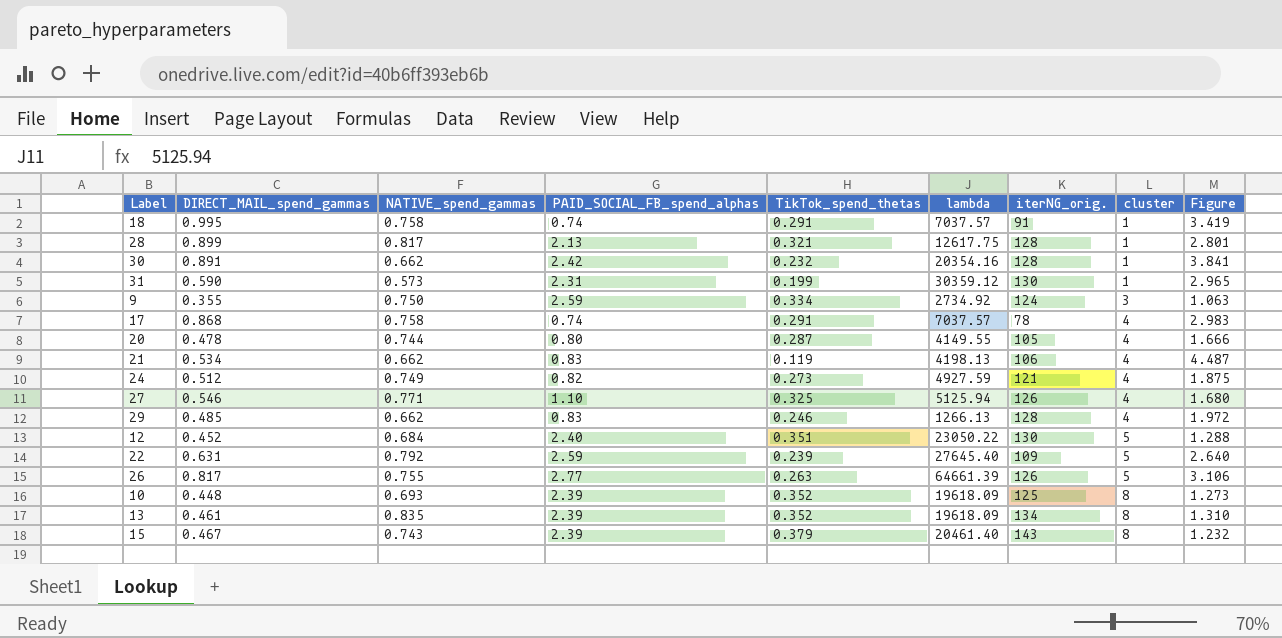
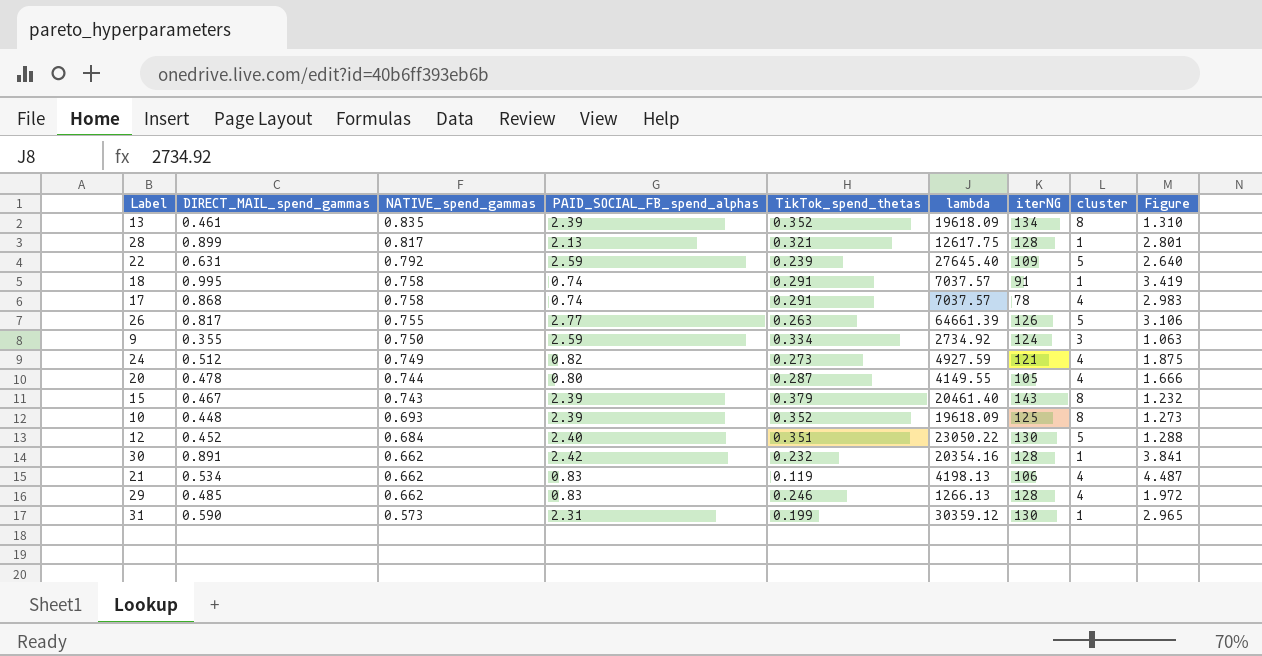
row order: cluster ascending -> NATIVE_spend_gammas descending
column name: iterNG_orig. -> iterNG
row 27: 0.546 | 0.771 | 1.10 | 0.325 | 5125.94 | 126 | 4 | 1.680 -> none

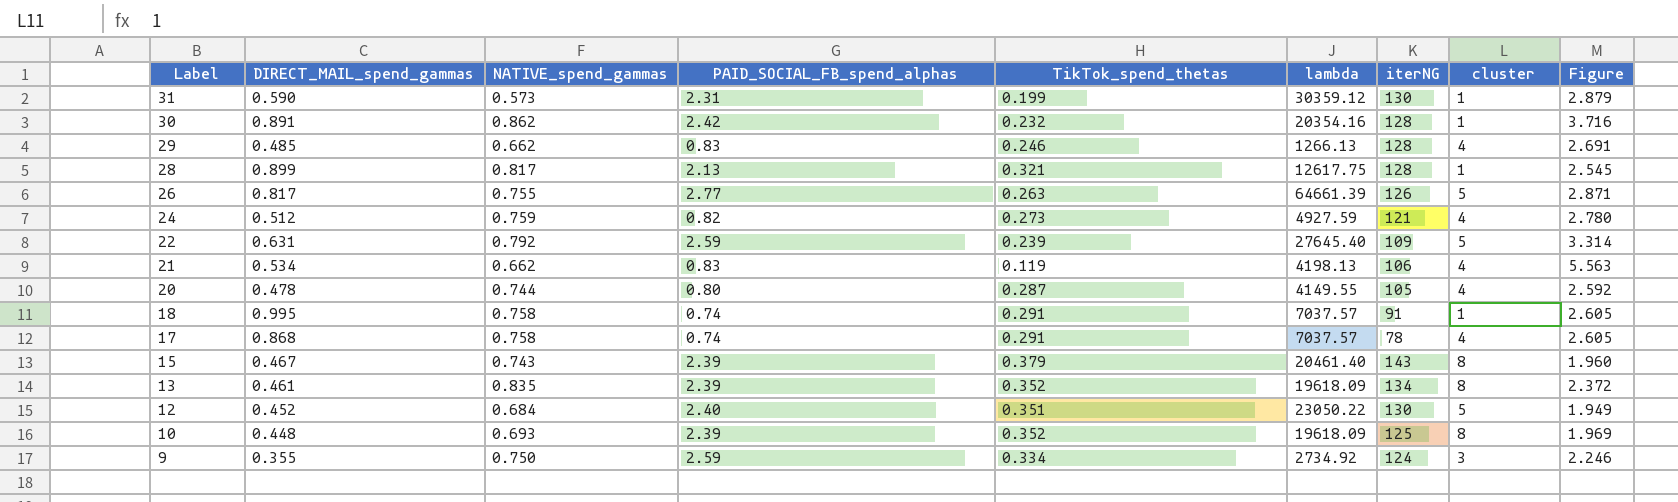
row order: NATIVE_spend_gammas descending -> Label descending
column Figure | formula: [DIRECT_MAIL_spend_gammas] / [TikTok_spend_thetas] -> [NATIVE_spend_gammas] / [TikTok_spend_thetas]
30 | NATIVE_spend_gammas: 0.662 -> 0.862
24 | NATIVE_spend_gammas: 0.749 -> 0.759

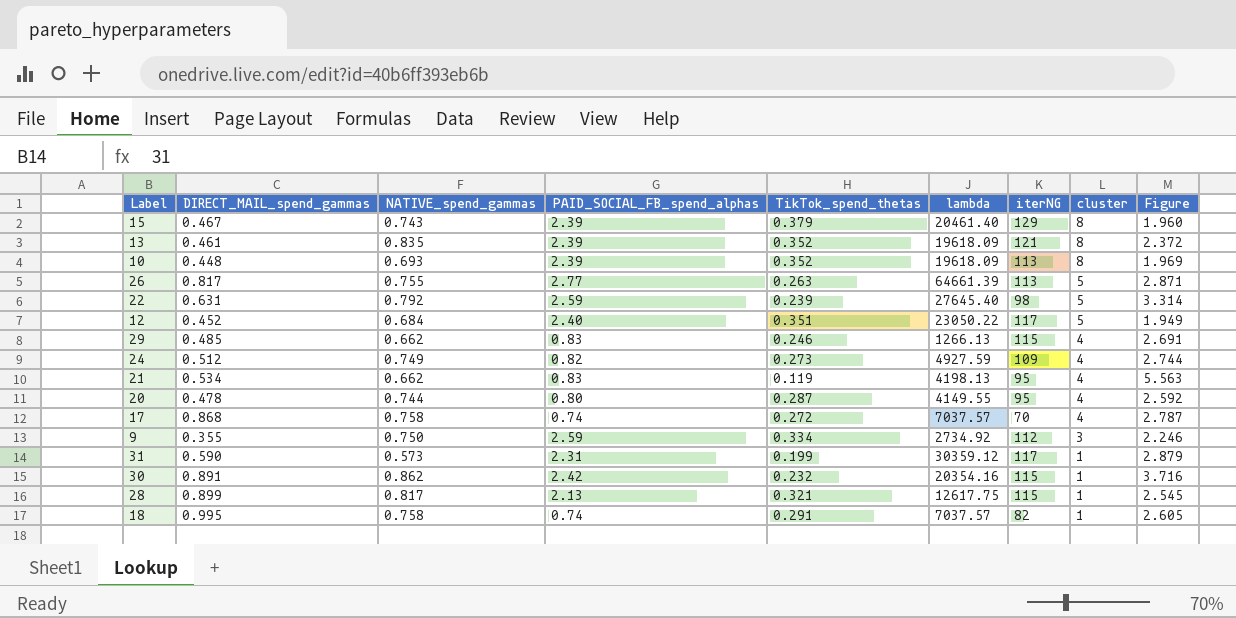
row order: Label descending -> cluster descending
15 | iterNG: 143 -> 129
13 | iterNG: 134 -> 121
10 | iterNG: 125 -> 113
26 | iterNG: 126 -> 113
22 | iterNG: 109 -> 98
12 | iterNG: 130 -> 117
29 | iterNG: 128 -> 115
24 | NATIVE_spend_gammas: 0.759 -> 0.749
24 | iterNG: 121 -> 109
24 | Figure: 2.780 -> 2.744
21 | iterNG: 106 -> 95
20 | iterNG: 105 -> 95
17 | TikTok_spend_thetas: 0.291 -> 0.272
17 | iterNG: 78 -> 70
17 | Figure: 2.605 -> 2.787
9 | iterNG: 124 -> 112
31 | iterNG: 130 -> 117
30 | iterNG: 128 -> 115
28 | iterNG: 128 -> 115
18 | iterNG: 91 -> 82

